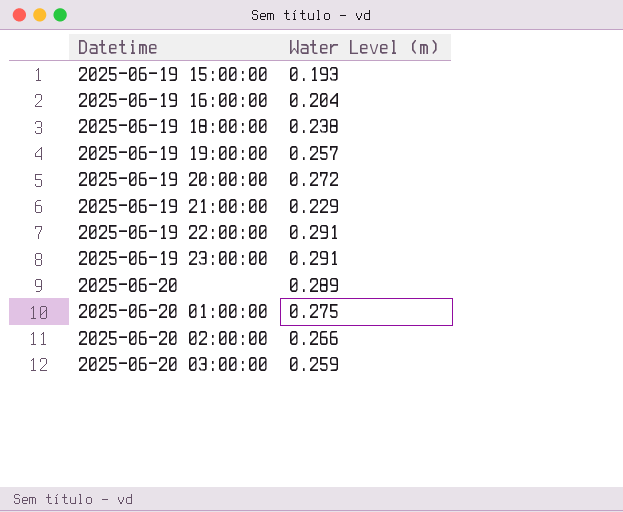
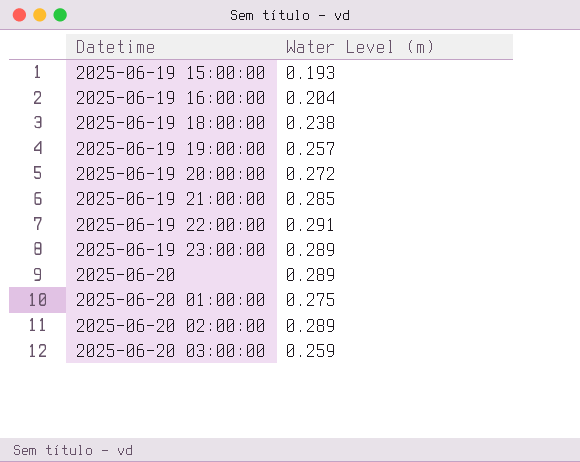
2025-06-19 21:00:00 | Water Level (m): 0.229 -> 0.285
2025-06-19 23:00:00 | Water Level (m): 0.291 -> 0.289
2025-06-20 02:00:00 | Water Level (m): 0.266 -> 0.289

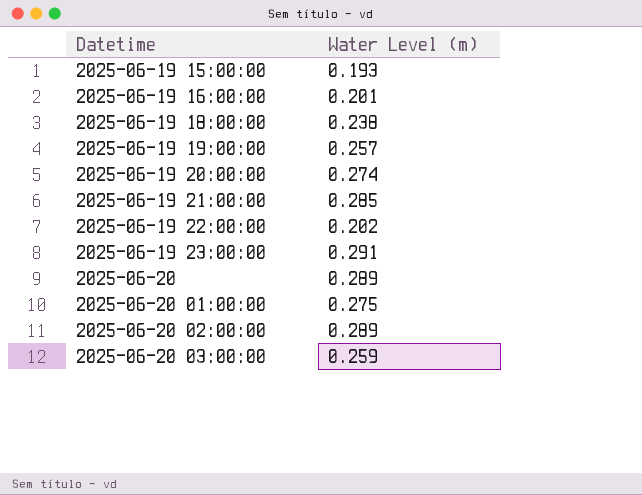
2025-06-19 16:00:00 | Water Level (m): 0.204 -> 0.201
2025-06-19 20:00:00 | Water Level (m): 0.272 -> 0.274
2025-06-19 22:00:00 | Water Level (m): 0.291 -> 0.202
2025-06-19 23:00:00 | Water Level (m): 0.289 -> 0.291

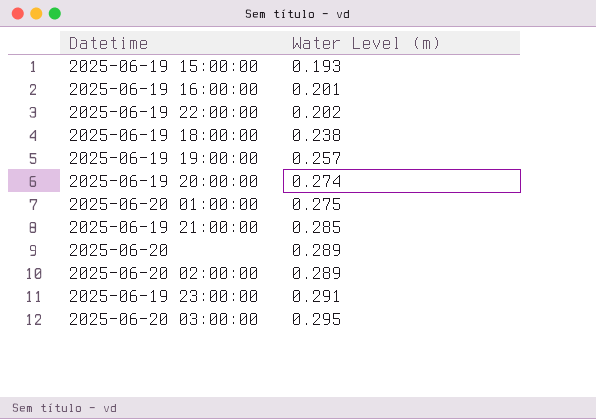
row order: Datetime ascending -> Water Level (m) ascending
2025-06-20 03:00:00 | Water Level (m): 0.259 -> 0.295

